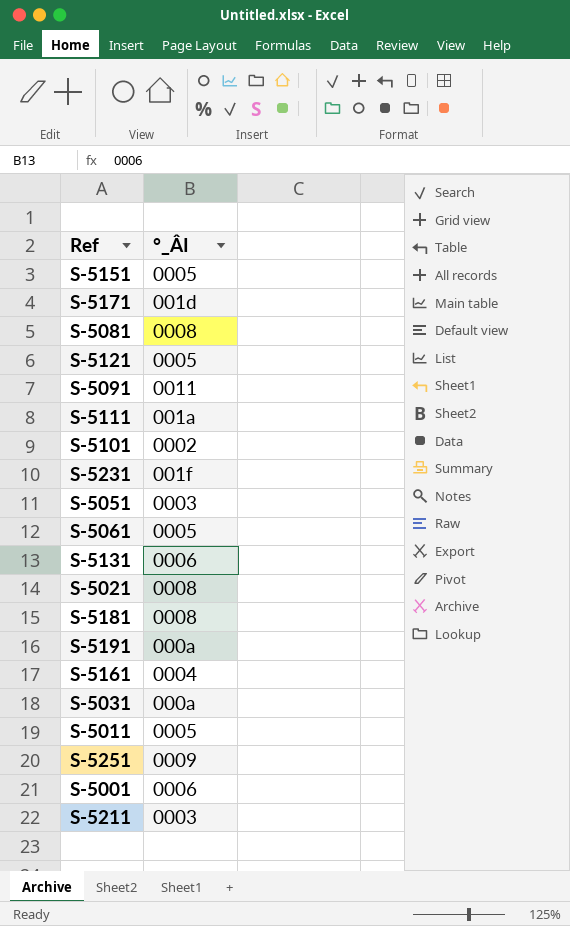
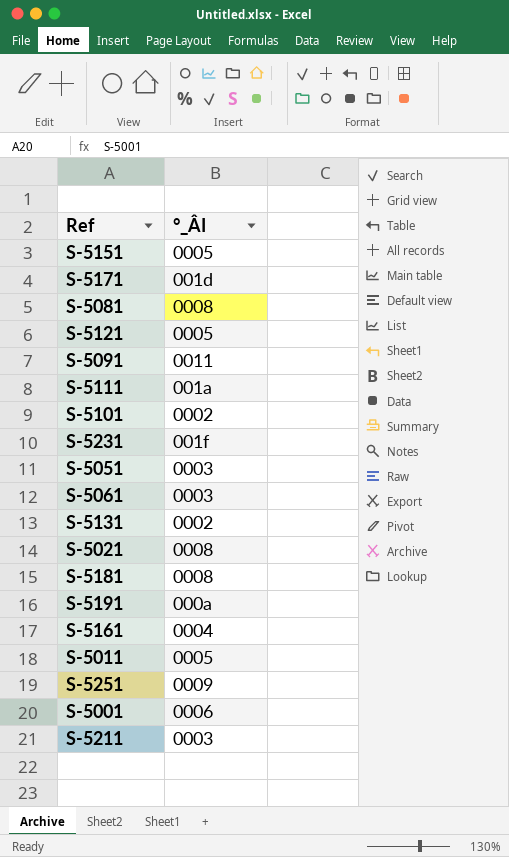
row S-5031: 000a -> none
S-5061 | °_ÂI: 0005 -> 0003
S-5131 | °_ÂI: 0006 -> 0002

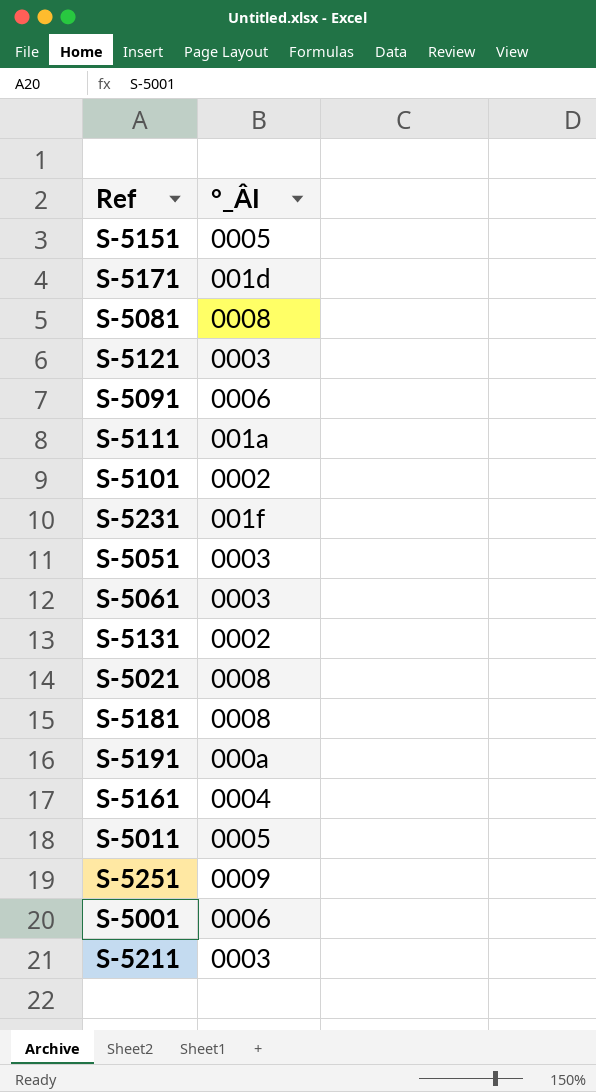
S-5121 | °_ÂI: 0005 -> 0003
S-5091 | °_ÂI: 0011 -> 0006

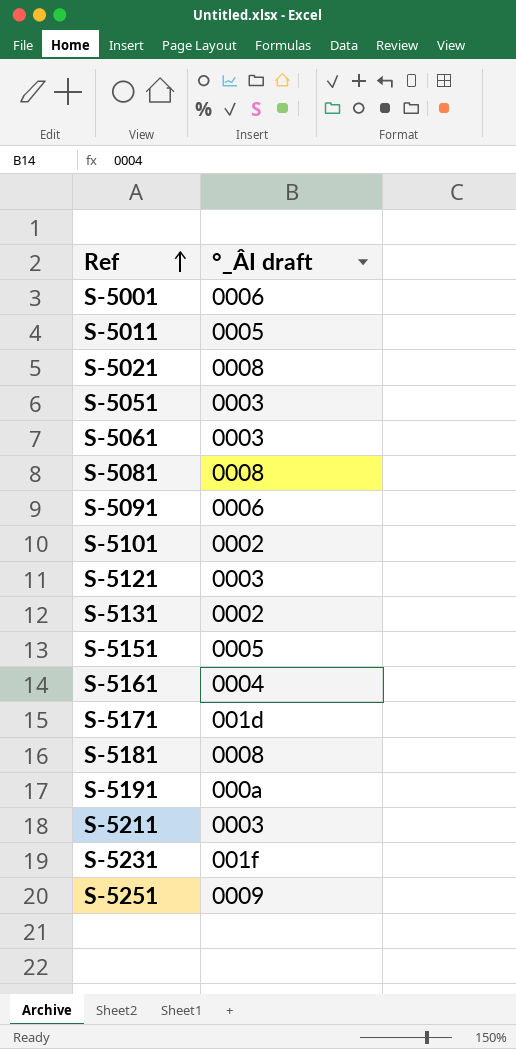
row order: none -> Ref ascending
column name: °_ÂI -> °_ÂI draft
row S-5111: 001a -> none

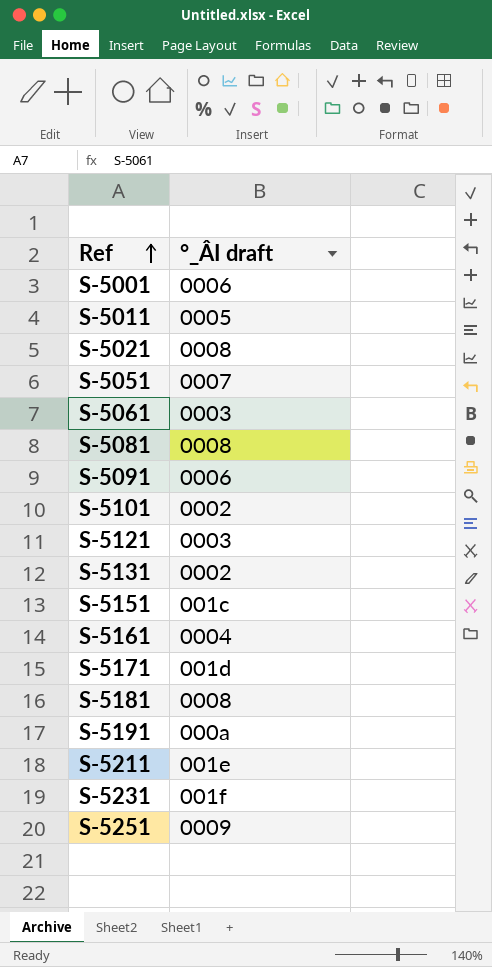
S-5051 | °_ÂI draft: 0003 -> 0007
S-5151 | °_ÂI draft: 0005 -> 001c
S-5211 | °_ÂI draft: 0003 -> 001e

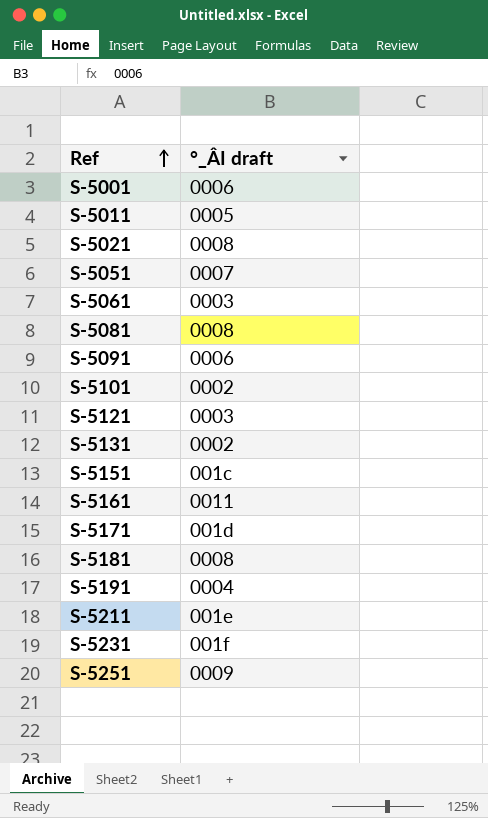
S-5161 | °_ÂI draft: 0004 -> 0011
S-5191 | °_ÂI draft: 000a -> 0004

